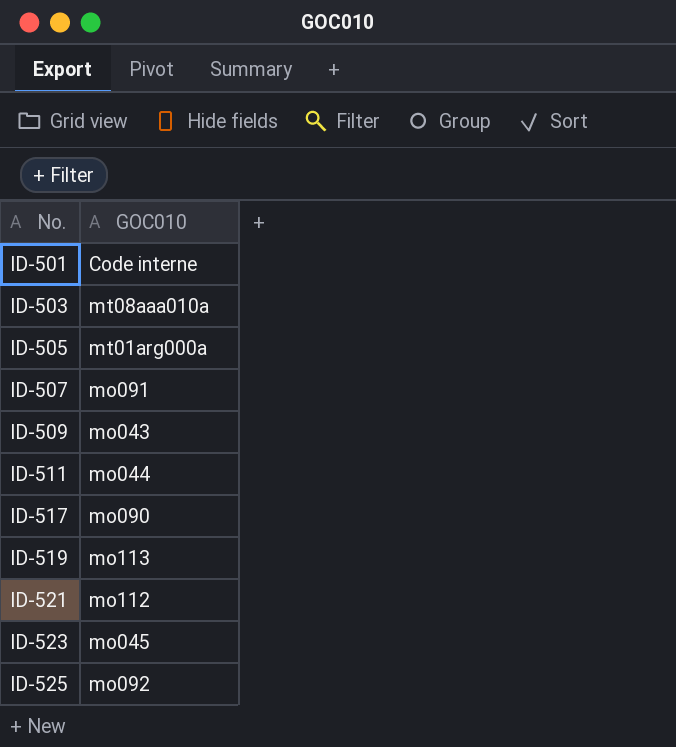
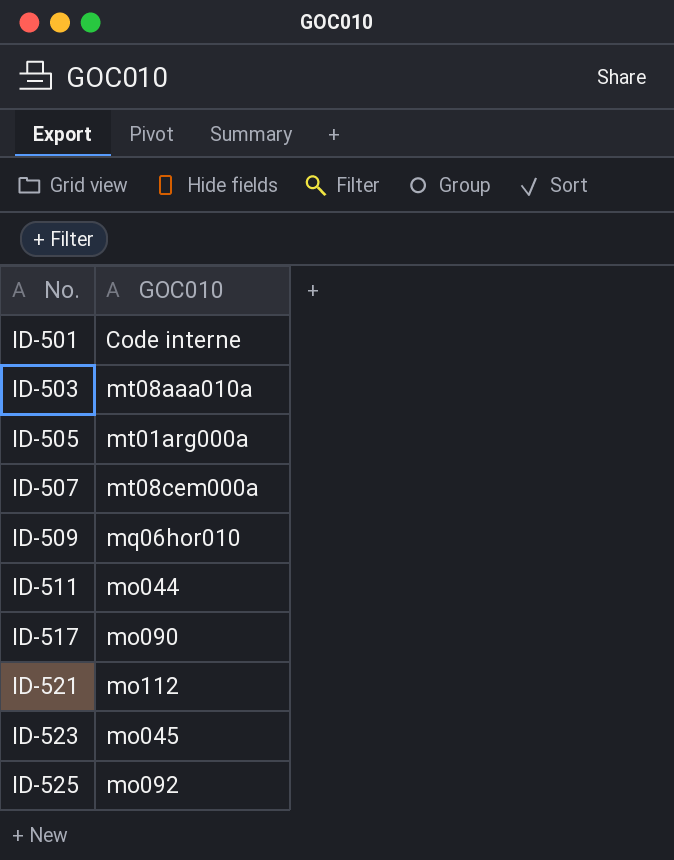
row ID-519: mo113 -> none
ID-507 | GOC010: mo091 -> mt08cem000a
ID-509 | GOC010: mo043 -> mq06hor010

